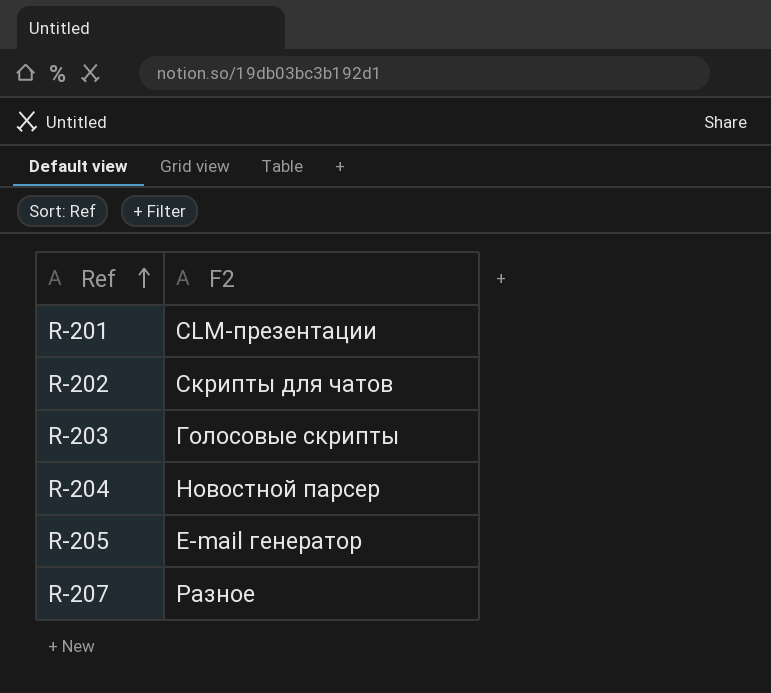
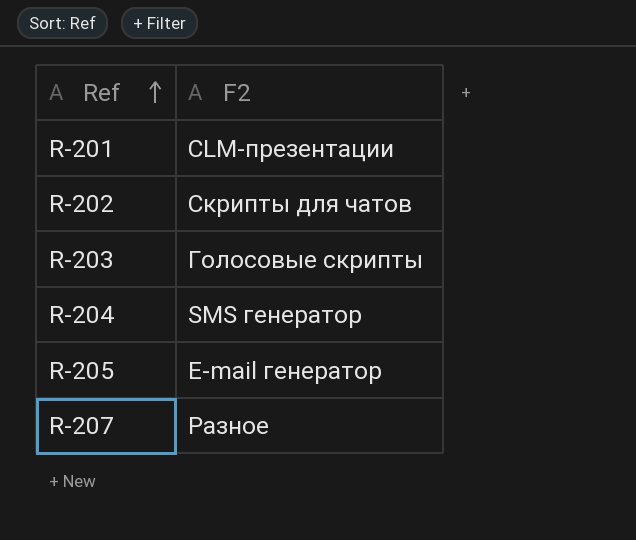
R-204 | F2: Новостной парсер -> SMS генератор

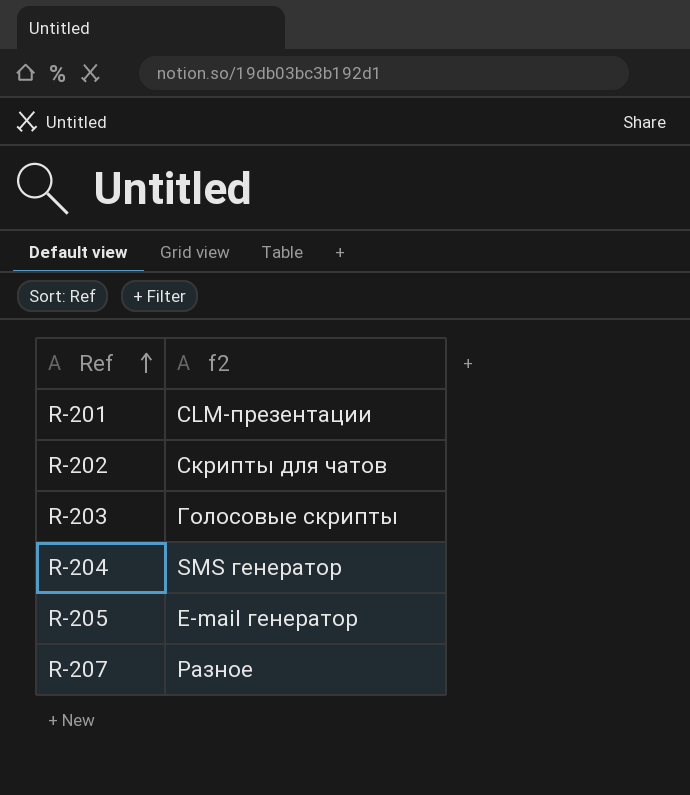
column name: F2 -> f2

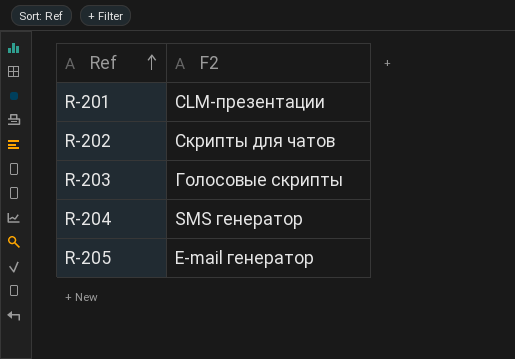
column name: f2 -> F2
row R-207: Разное -> none

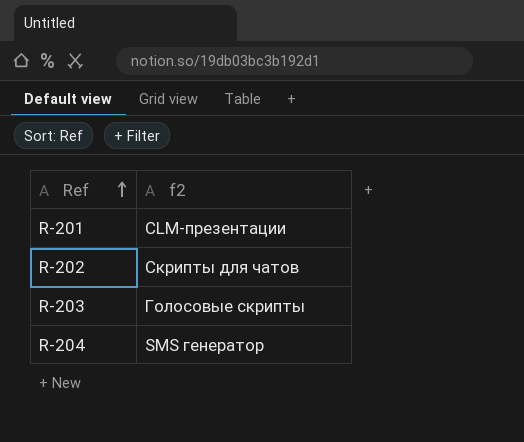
column name: F2 -> f2
row R-205: E-mail генератор -> none

